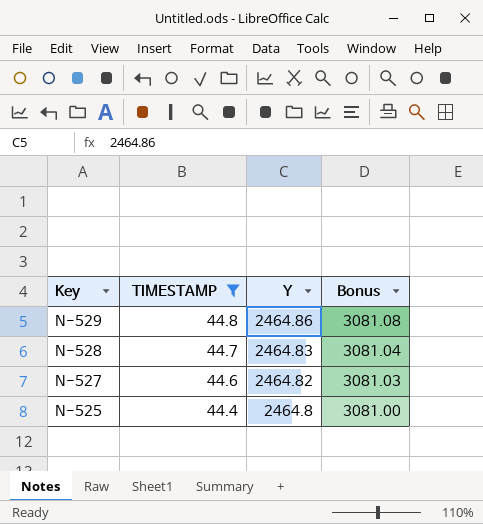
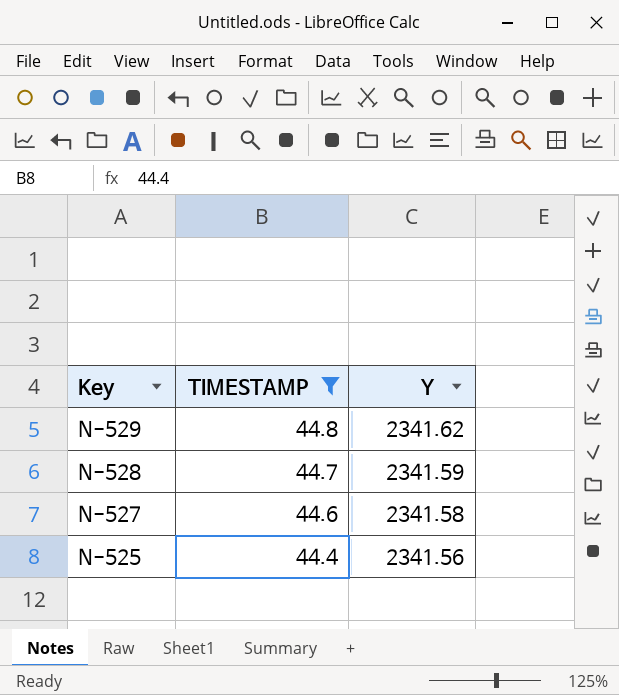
column Bonus | formula: [Y] * 1.25 -> none
N-529 | Y: 2464.86 -> 2341.62
N-528 | Y: 2464.83 -> 2341.59
N-527 | Y: 2464.82 -> 2341.58
N-525 | Y: 2464.8 -> 2341.56

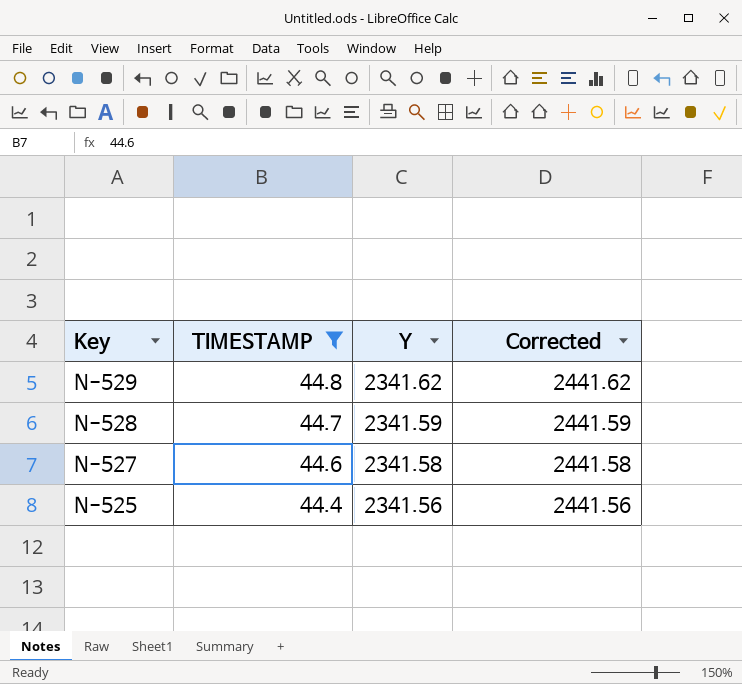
column Corrected | formula: none -> [Y] + 100

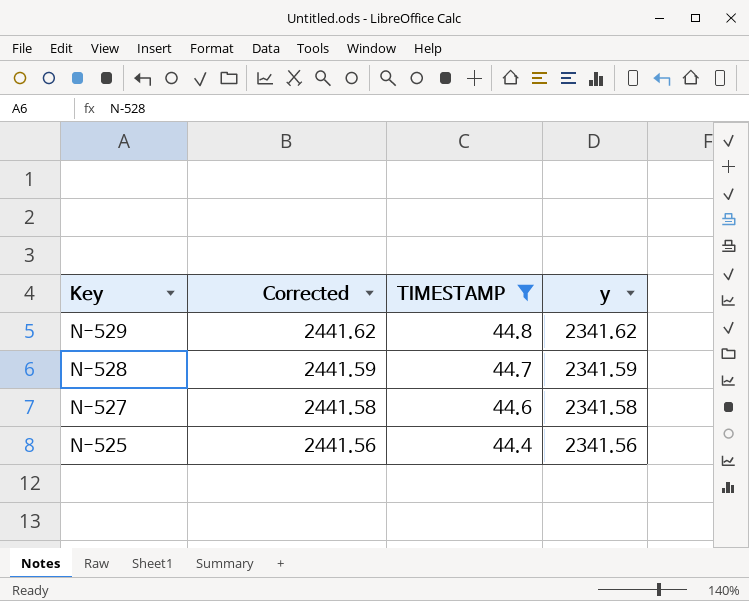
column Corrected | position: 4 -> 2
column name: Y -> y

